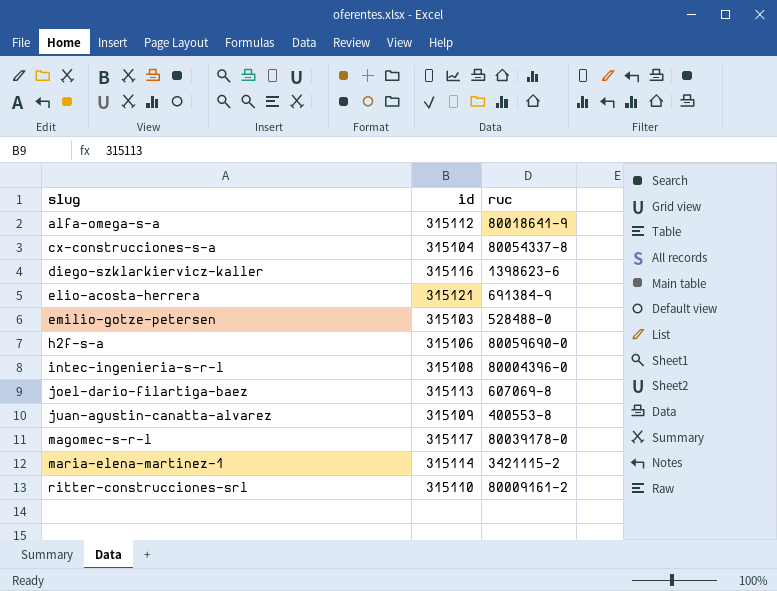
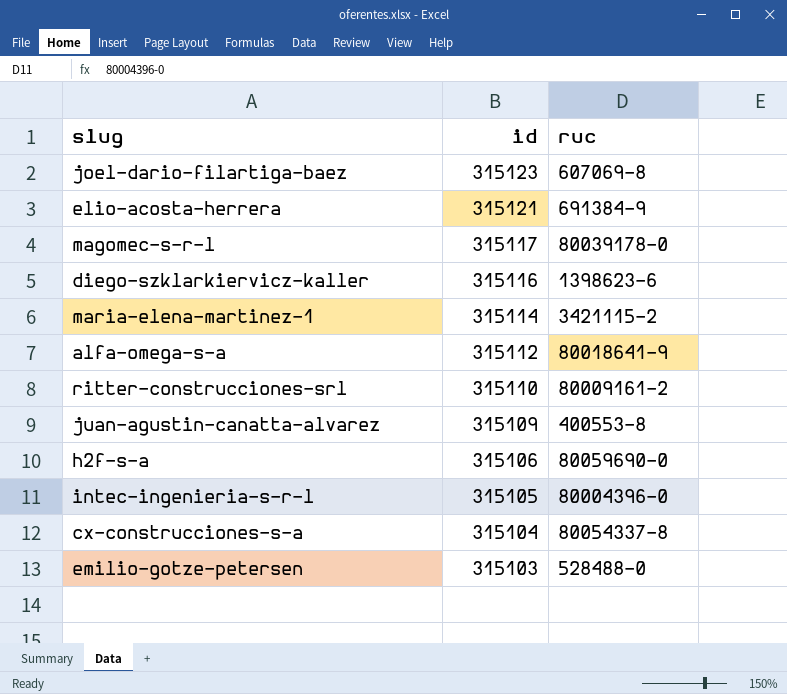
row order: slug ascending -> id descending
joel-dario-filartiga-baez | id: 315113 -> 315123
intec-ingenieria-s-r-l | id: 315108 -> 315105

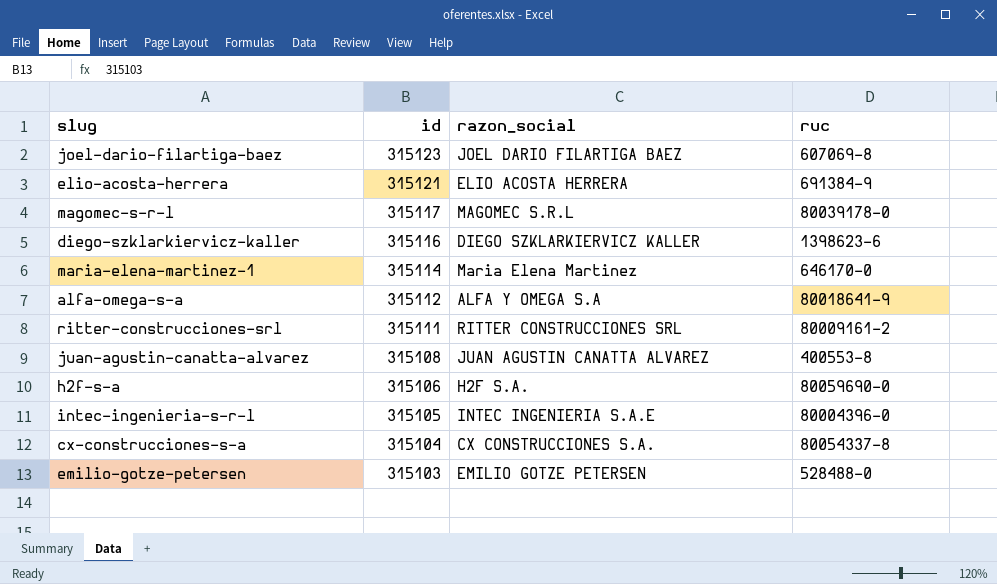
column razon_social | position: none -> 3
maria-elena-martinez-1 | ruc: 3421115-2 -> 646170-0
ritter-construcciones-srl | id: 315110 -> 315111
juan-agustin-canatta-alvarez | id: 315109 -> 315108

